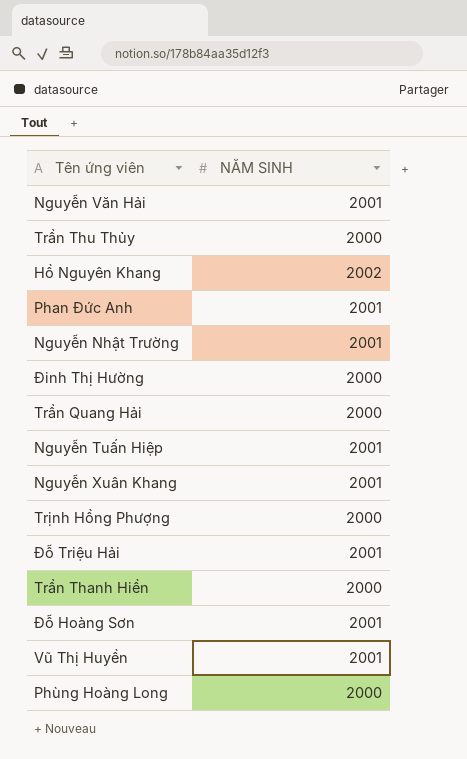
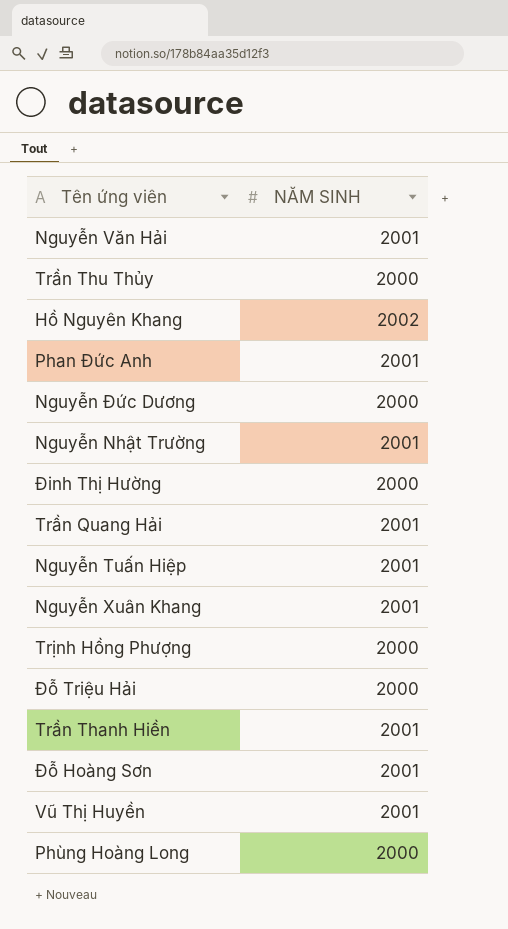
row Nguyễn Đức Dương: none -> 2000
Trần Quang Hải | NĂM SINH: 2000 -> 2001
Đỗ Triệu Hải | NĂM SINH: 2001 -> 2000
Trần Thanh Hiền | NĂM SINH: 2000 -> 2001

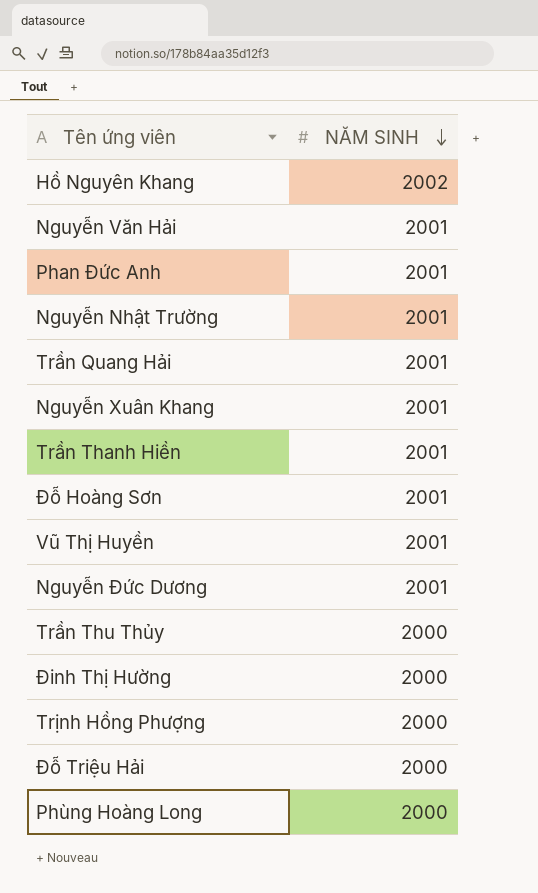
row order: none -> NĂM SINH descending
row Nguyễn Tuấn Hiệp: 2001 -> none
Nguyễn Đức Dương | NĂM SINH: 2000 -> 2001

